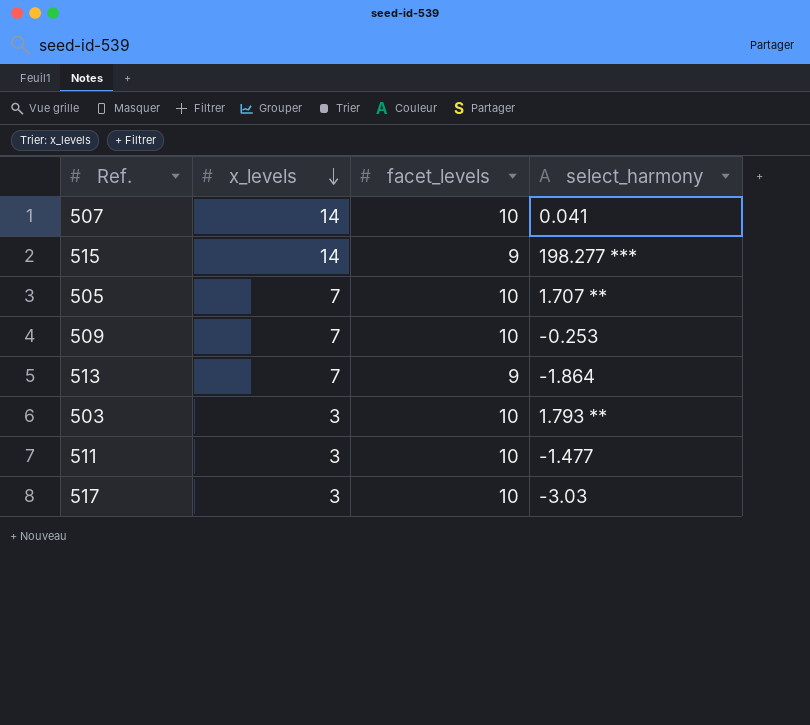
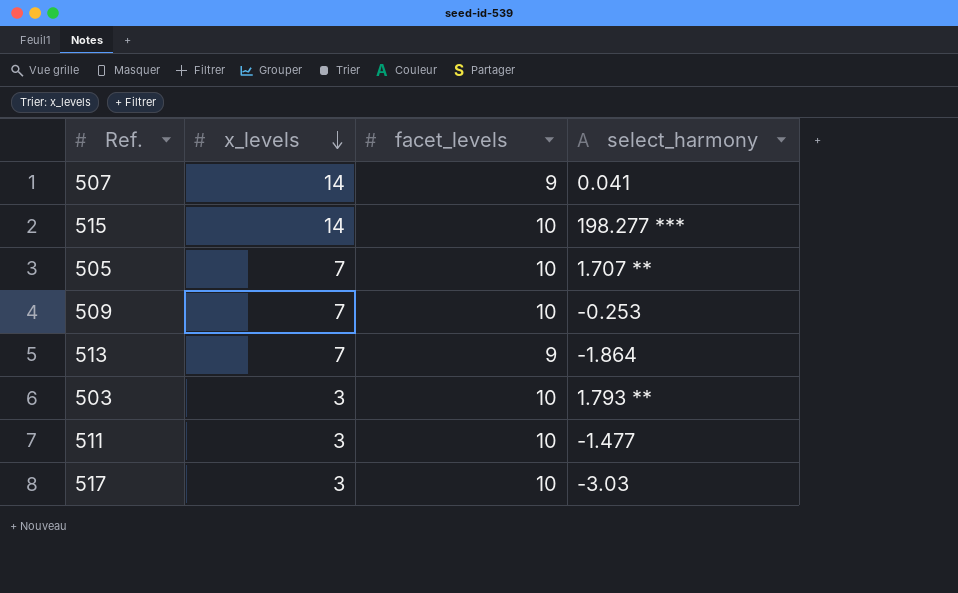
507 | facet_levels: 10 -> 9
515 | facet_levels: 9 -> 10

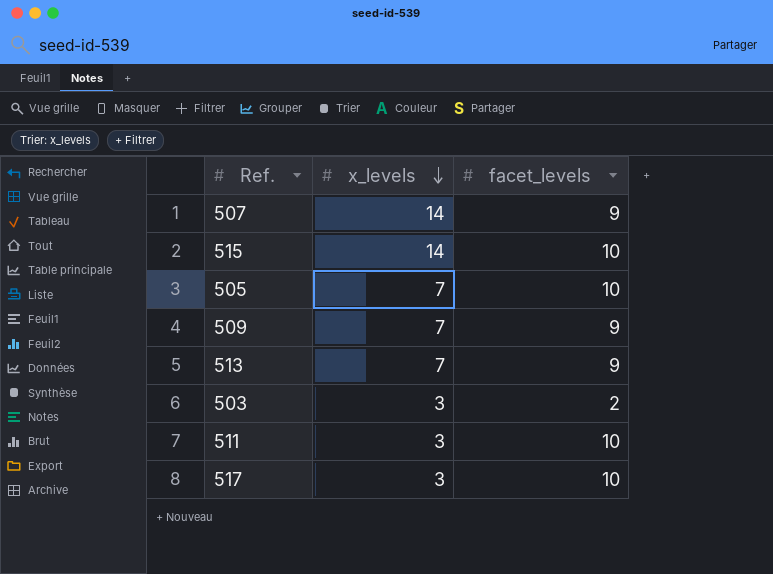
column select_harmony | position: 4 -> none
509 | facet_levels: 10 -> 9
503 | facet_levels: 10 -> 2

